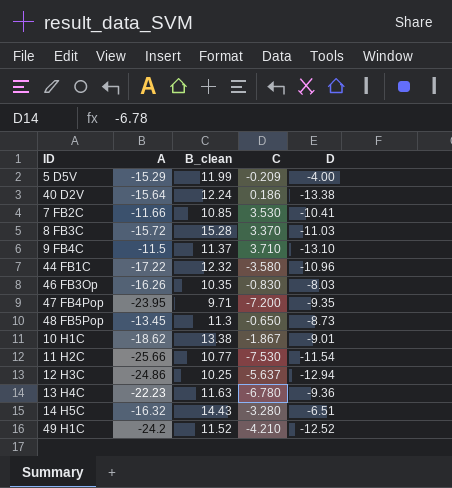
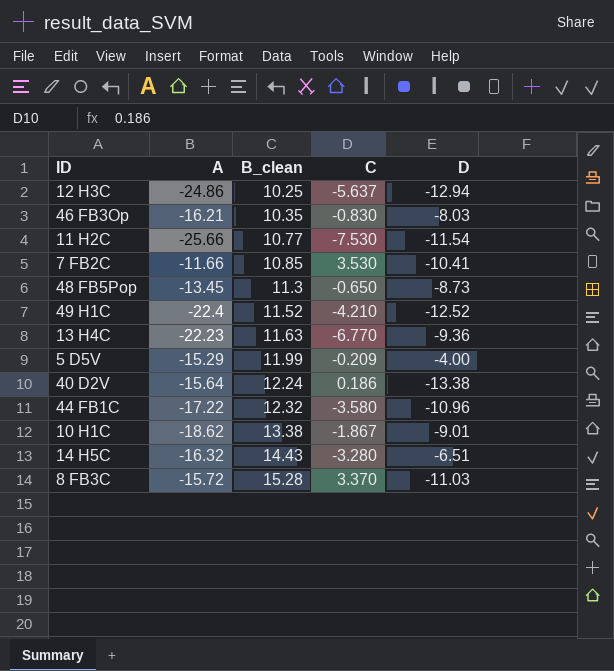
row order: none -> B_clean ascending
row 9 FB4C: -11.5 | 11.37 | 3.710 | -13.10 -> none
row 47 FB4Pop: -23.95 | 9.71 | -7.200 | -9.35 -> none
46 FB3Op | A: -16.26 -> -16.21
49 H1C | A: -24.2 -> -22.4
13 H4C | C: -6.780 -> -6.770

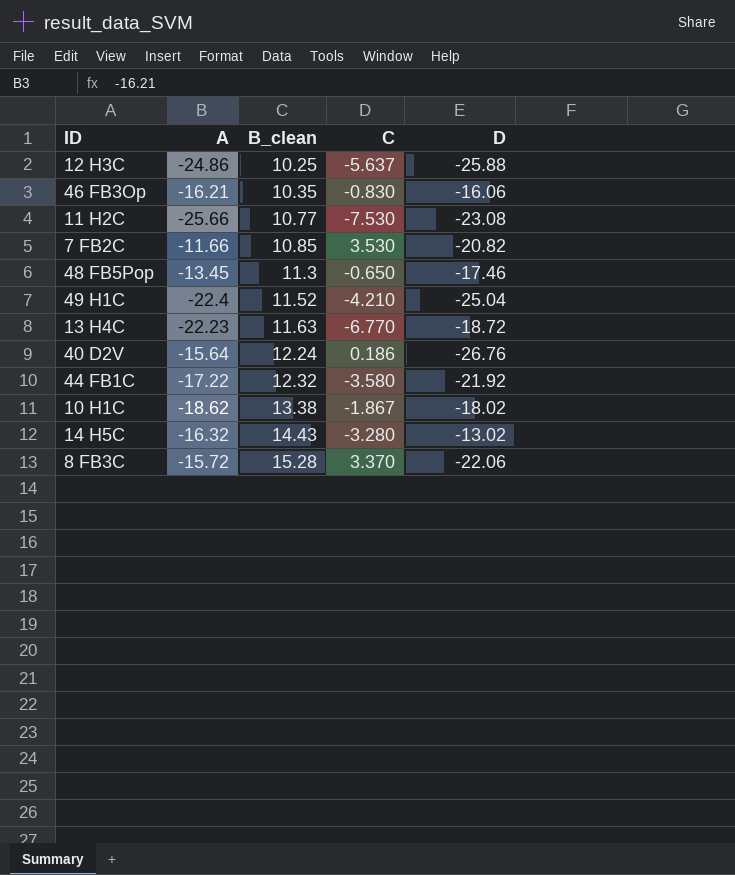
row 5 D5V: -15.29 | 11.99 | -0.209 | -4.00 -> none
12 H3C | D: -12.94 -> -25.88
46 FB3Op | D: -8.03 -> -16.06
11 H2C | D: -11.54 -> -23.08
7 FB2C | D: -10.41 -> -20.82
48 FB5Pop | D: -8.73 -> -17.46
49 H1C | D: -12.52 -> -25.04
13 H4C | D: -9.36 -> -18.72
40 D2V | D: -13.38 -> -26.76
44 FB1C | D: -10.96 -> -21.92
10 H1C | D: -9.01 -> -18.02
14 H5C | D: -6.51 -> -13.02
8 FB3C | D: -11.03 -> -22.06

